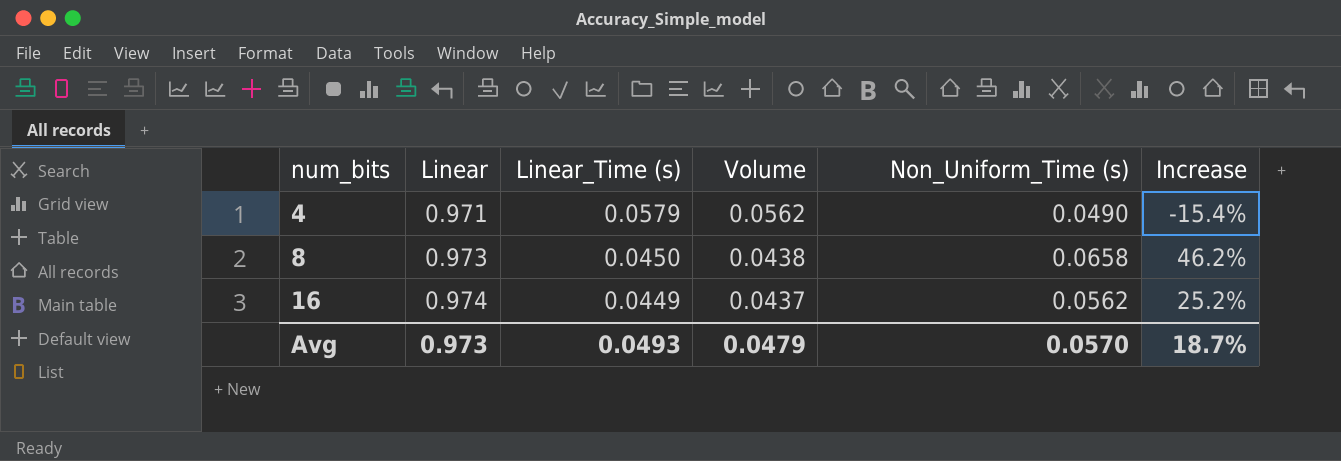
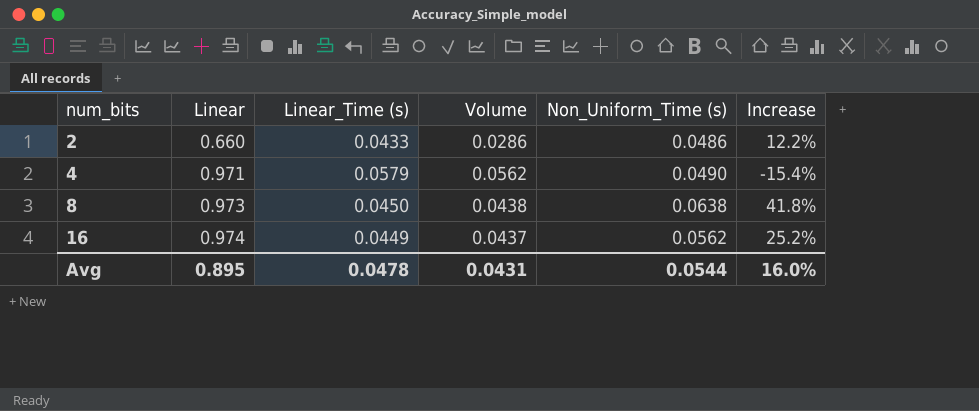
row 2: none -> 0.660 | 0.0433 | 0.0286 | 0.0486 | 12.2%
8 | Non_Uniform_Time (s): 0.0658 -> 0.0638
8 | Increase: 46.2% -> 41.8%
Avg | Linear: 0.973 -> 0.895
Avg | Linear_Time (s): 0.0493 -> 0.0478
Avg | Volume: 0.0479 -> 0.0431
Avg | Non_Uniform_Time (s): 0.0570 -> 0.0544
Avg | Increase: 18.7% -> 16.0%

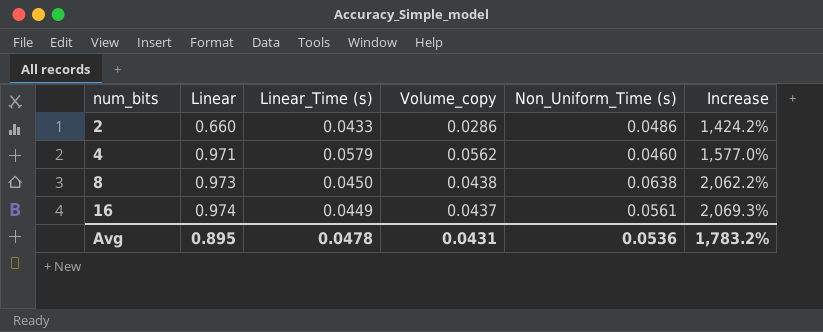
column name: Volume -> Volume_copy
column Increase | formula: ([Non_Uniform_Time (s)] - [Linear_Time (s)]) / [Linear_Time (s)] -> ([Linear] - [Linear_Time (s)]) / [Linear_Time (s)]
4 | Non_Uniform_Time (s): 0.0490 -> 0.0460
16 | Non_Uniform_Time (s): 0.0562 -> 0.0561
Avg | Non_Uniform_Time (s): 0.0544 -> 0.0536
Avg | Increase: 16.0% -> 1,783.2%

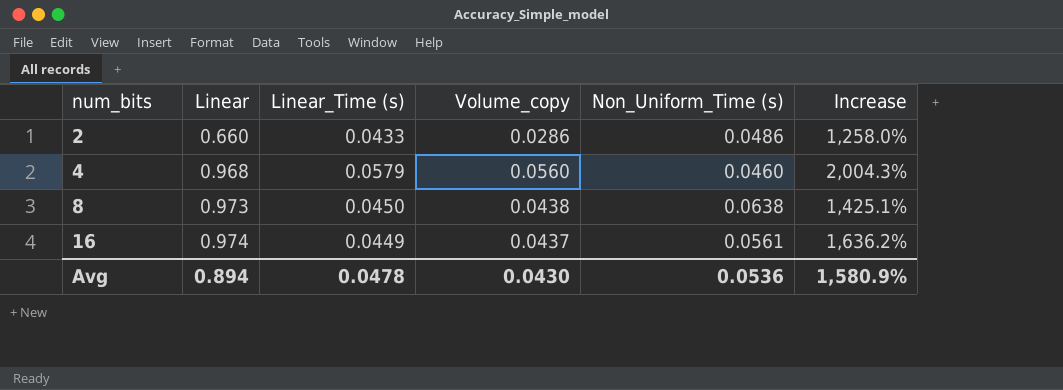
column Increase | formula: ([Linear] - [Linear_Time (s)]) / [Linear_Time (s)] -> ([Linear] - [Non_Uniform_Time (s)]) / [Non_Uniform_Time (s)]
4 | Linear: 0.971 -> 0.968
4 | Volume_copy: 0.0562 -> 0.0560
Avg | Linear: 0.895 -> 0.894
Avg | Volume_copy: 0.0431 -> 0.0430
Avg | Increase: 1,783.2% -> 1,580.9%

